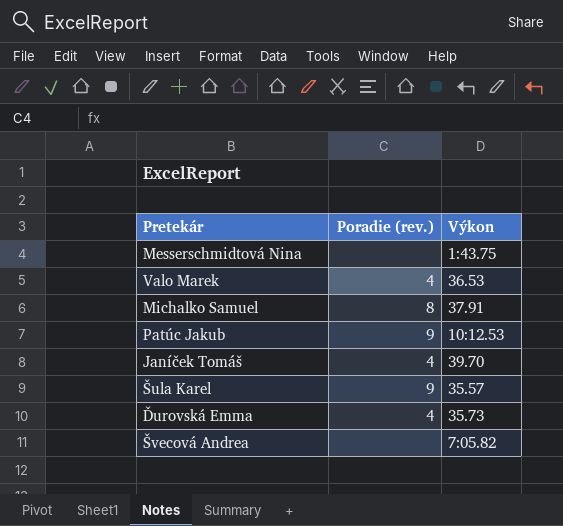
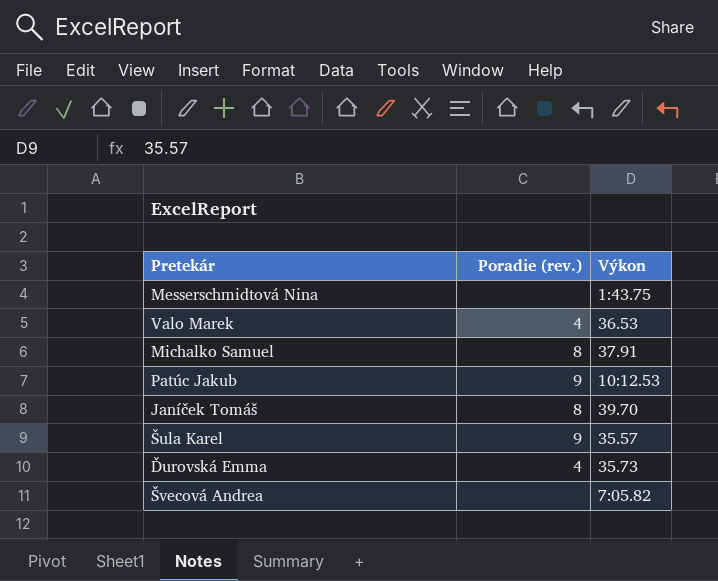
Janíček Tomáš | Poradie (rev.): 4 -> 8

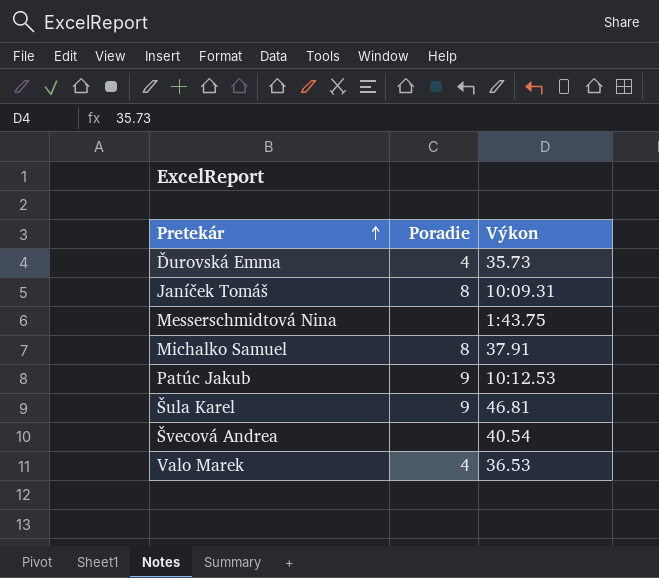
row order: none -> Pretekár ascending
column name: Poradie (rev.) -> Poradie
Janíček Tomáš | Výkon: 39.70 -> 10:09.31
Šula Karel | Výkon: 35.57 -> 46.81
Švecová Andrea | Výkon: 7:05.82 -> 40.54

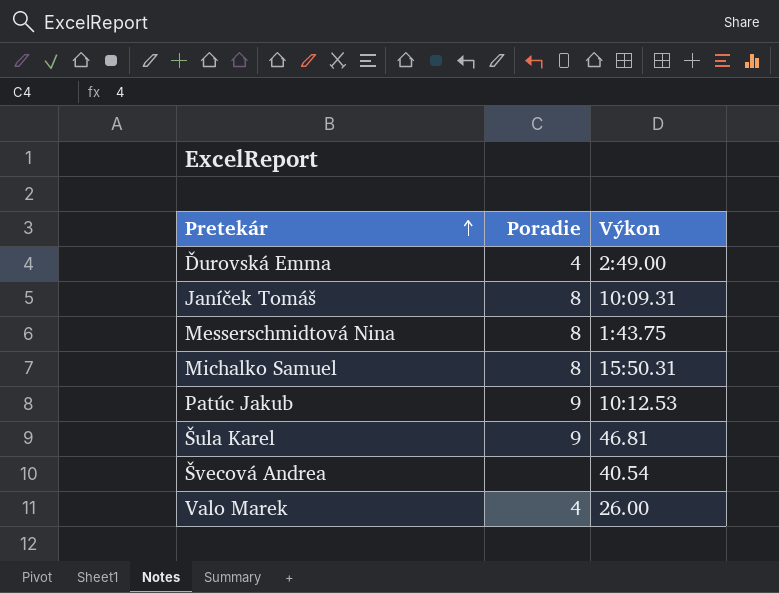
Ďurovská Emma | Výkon: 35.73 -> 2:49.00
Messerschmidtová Nina | Poradie: none -> 8
Michalko Samuel | Výkon: 37.91 -> 15:50.31
Valo Marek | Výkon: 36.53 -> 26.00

